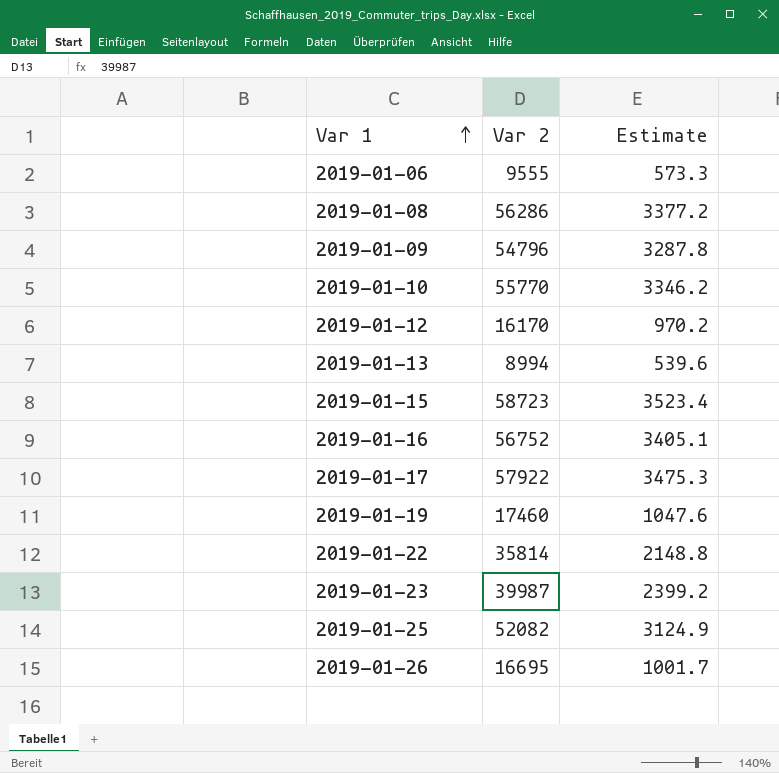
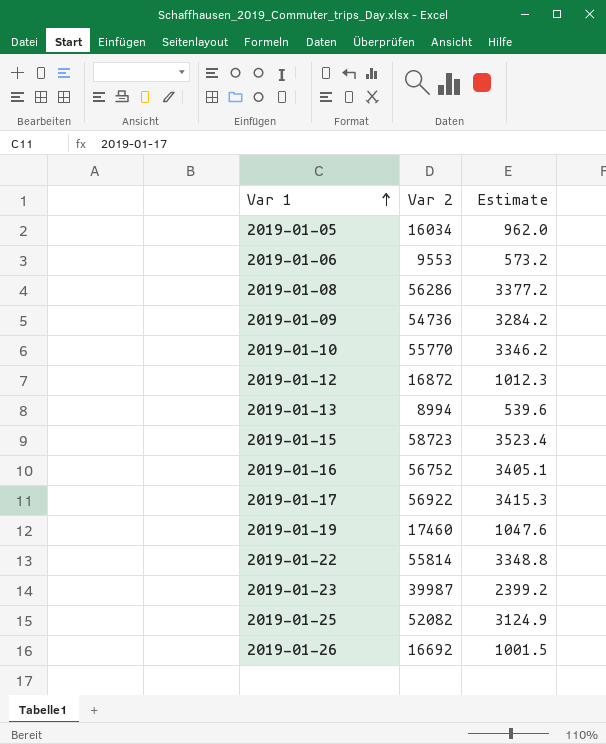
row 2019-01-05: none -> 16034 | 962.0
2019-01-06 | Var 2: 9555 -> 9553
2019-01-06 | Estimate: 573.3 -> 573.2
2019-01-09 | Var 2: 54796 -> 54736
2019-01-09 | Estimate: 3287.8 -> 3284.2
2019-01-12 | Var 2: 16170 -> 16872
2019-01-12 | Estimate: 970.2 -> 1012.3
2019-01-17 | Var 2: 57922 -> 56922
2019-01-17 | Estimate: 3475.3 -> 3415.3
2019-01-22 | Var 2: 35814 -> 55814
2019-01-22 | Estimate: 2148.8 -> 3348.8
2019-01-26 | Var 2: 16695 -> 16692
2019-01-26 | Estimate: 1001.7 -> 1001.5

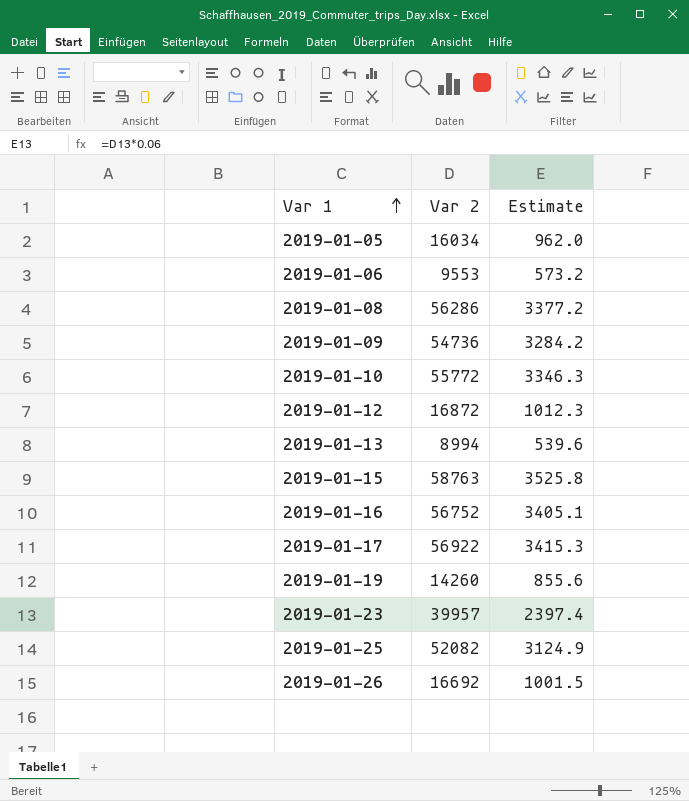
row 2019-01-22: 55814 | 3348.8 -> none
2019-01-10 | Var 2: 55770 -> 55772
2019-01-10 | Estimate: 3346.2 -> 3346.3
2019-01-15 | Var 2: 58723 -> 58763
2019-01-15 | Estimate: 3523.4 -> 3525.8
2019-01-19 | Var 2: 17460 -> 14260
2019-01-19 | Estimate: 1047.6 -> 855.6
2019-01-23 | Var 2: 39987 -> 39957
2019-01-23 | Estimate: 2399.2 -> 2397.4

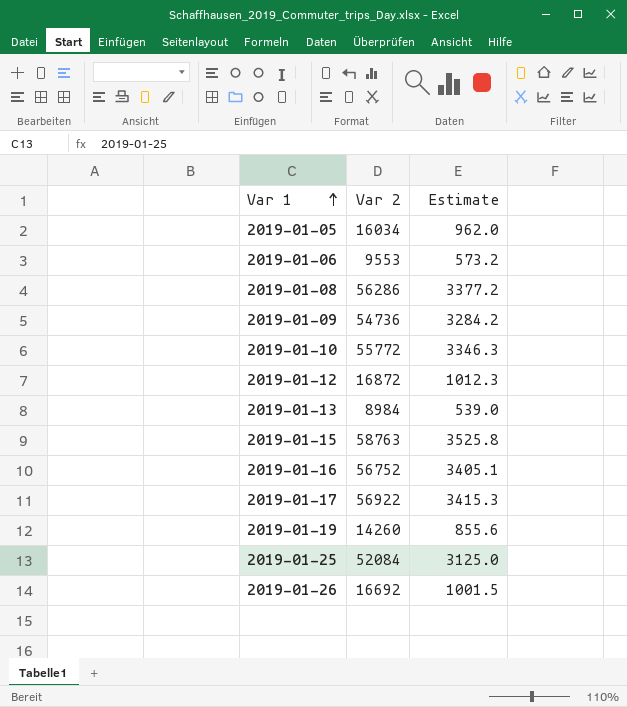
row 2019-01-23: 39957 | 2397.4 -> none
2019-01-13 | Var 2: 8994 -> 8984
2019-01-13 | Estimate: 539.6 -> 539.0
2019-01-25 | Var 2: 52082 -> 52084
2019-01-25 | Estimate: 3124.9 -> 3125.0

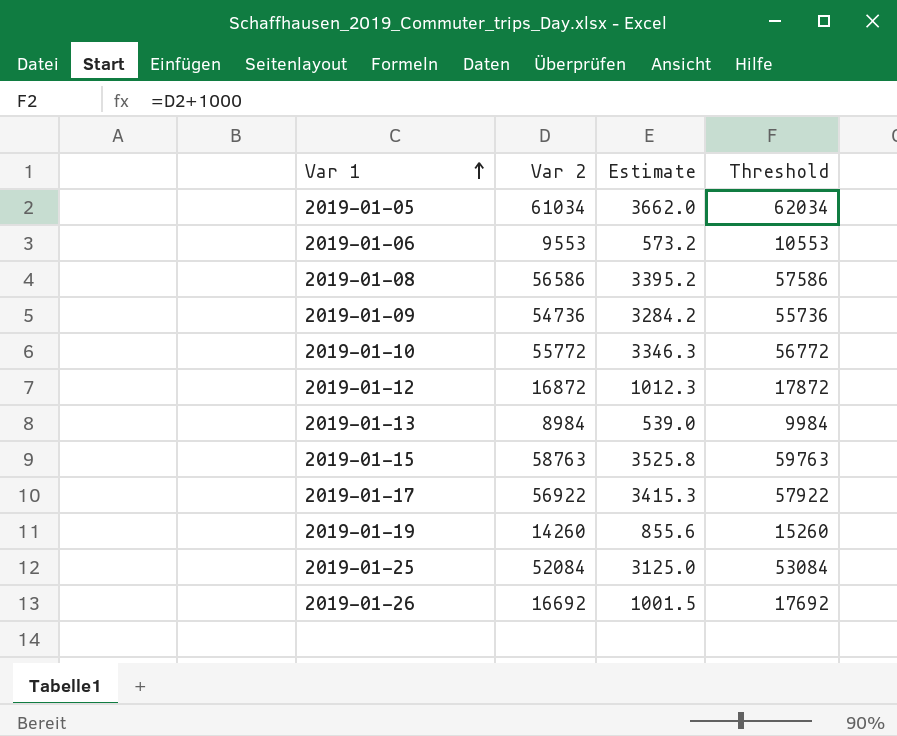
column Threshold | formula: none -> [Var 2] + 1000
row 2019-01-16: 56752 | 3405.1 -> none
2019-01-05 | Var 2: 16034 -> 61034
2019-01-05 | Estimate: 962.0 -> 3662.0
2019-01-08 | Var 2: 56286 -> 56586
2019-01-08 | Estimate: 3377.2 -> 3395.2

